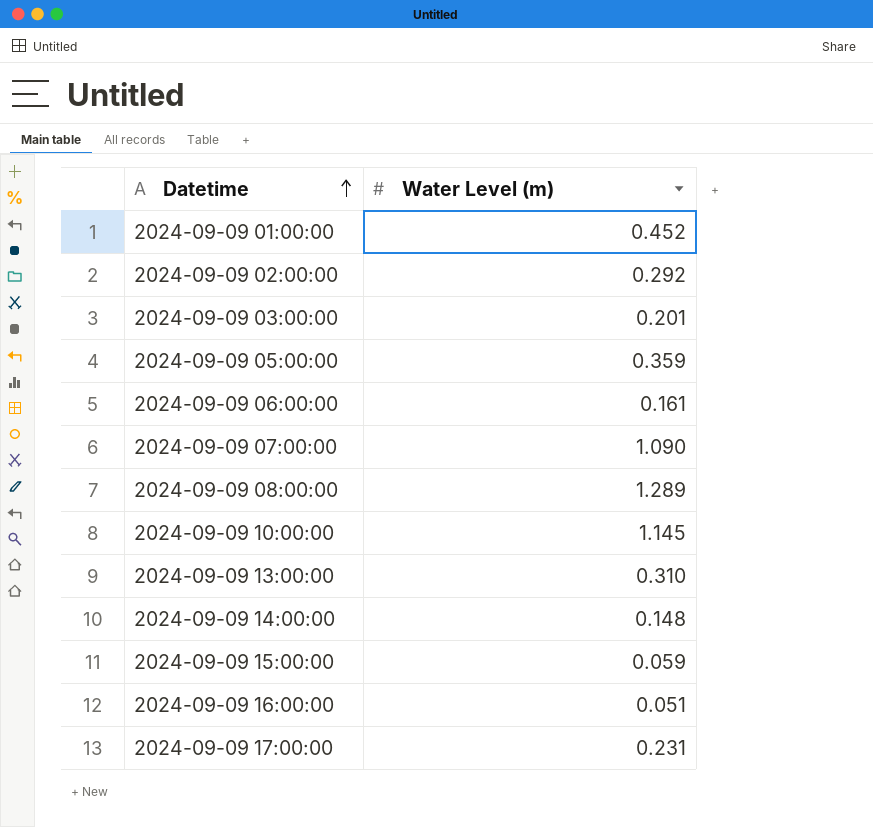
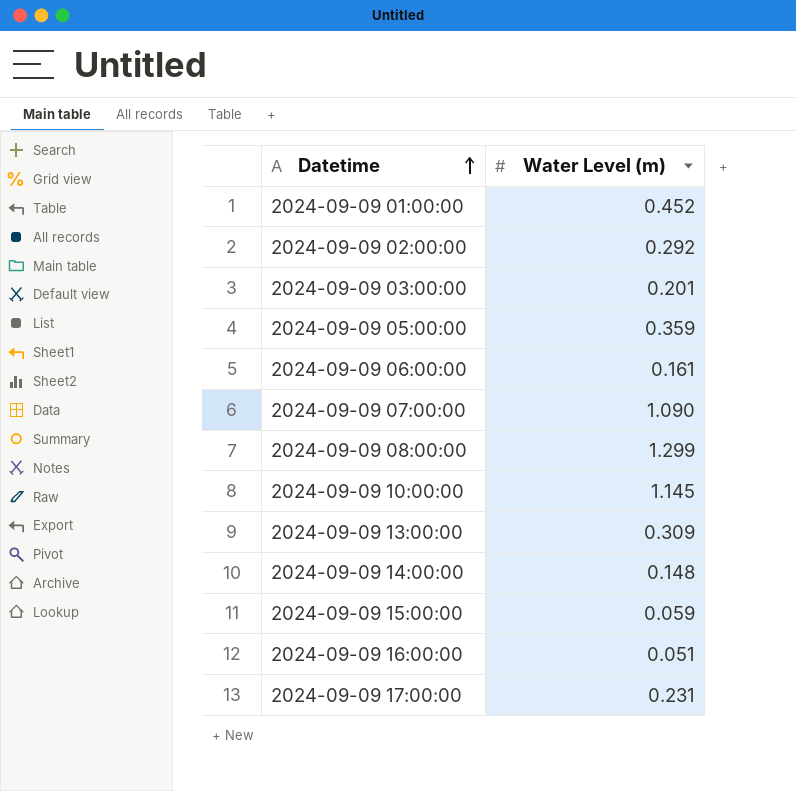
2024-09-09 08:00:00 | Water Level (m): 1.289 -> 1.299
2024-09-09 13:00:00 | Water Level (m): 0.310 -> 0.309

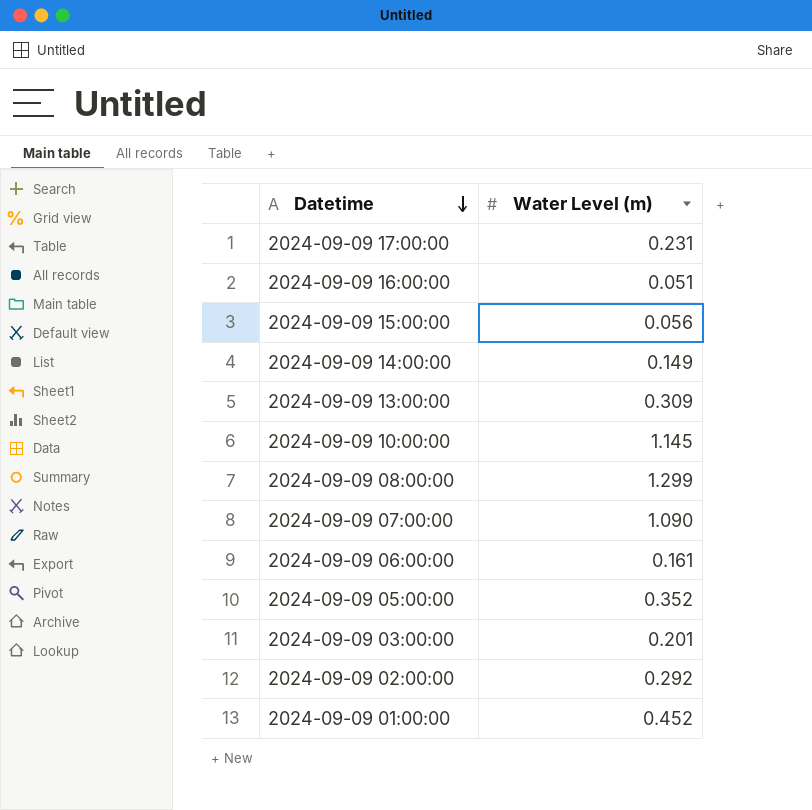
row order: Datetime ascending -> Datetime descending
2024-09-09 15:00:00 | Water Level (m): 0.059 -> 0.056
2024-09-09 14:00:00 | Water Level (m): 0.148 -> 0.149
2024-09-09 05:00:00 | Water Level (m): 0.359 -> 0.352

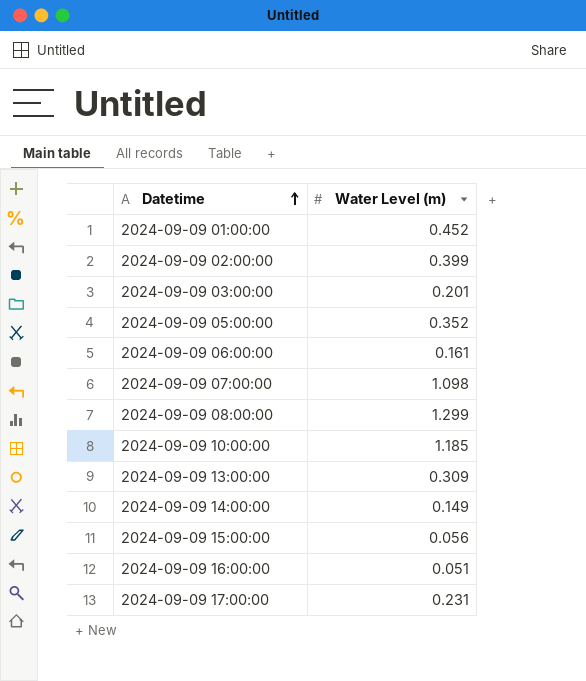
row order: Datetime descending -> Datetime ascending
2024-09-09 02:00:00 | Water Level (m): 0.292 -> 0.399
2024-09-09 07:00:00 | Water Level (m): 1.090 -> 1.098
2024-09-09 10:00:00 | Water Level (m): 1.145 -> 1.185

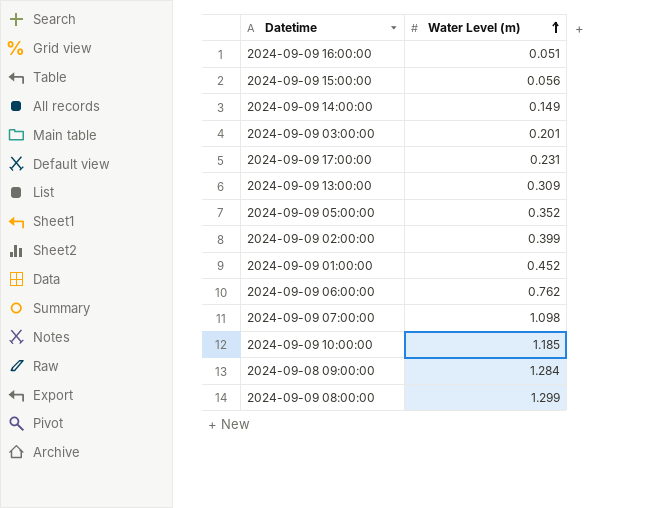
row order: Datetime ascending -> Water Level (m) ascending
2024-09-09 06:00:00 | Water Level (m): 0.161 -> 0.762
row 2024-09-08 09:00:00: none -> 1.284

